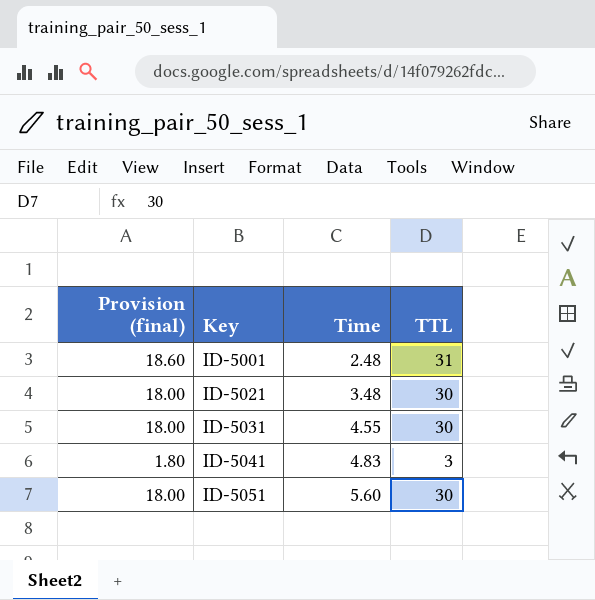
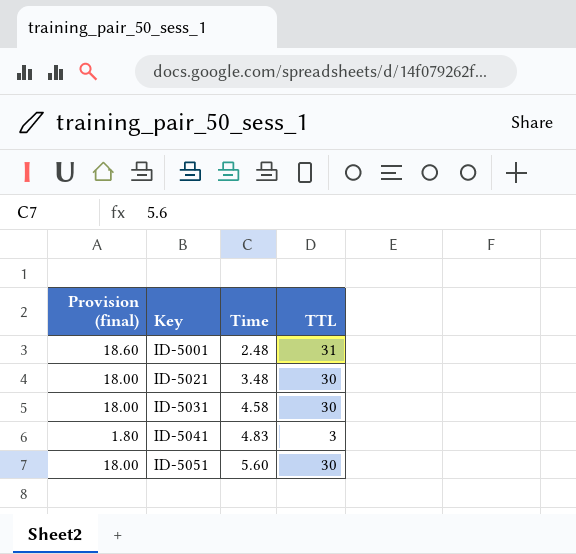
ID-5031 | Time: 4.55 -> 4.58

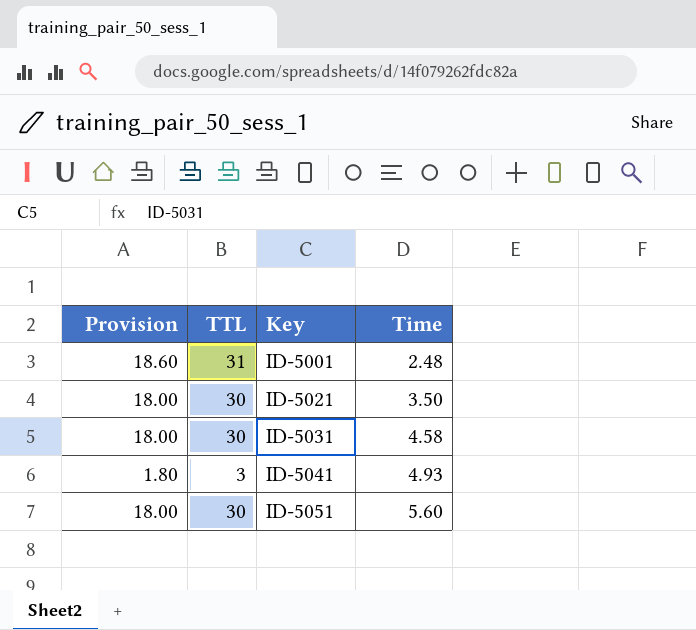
column name: Provision (final) -> Provision
column TTL | position: 4 -> 2
ID-5021 | Time: 3.48 -> 3.50
ID-5041 | Time: 4.83 -> 4.93

